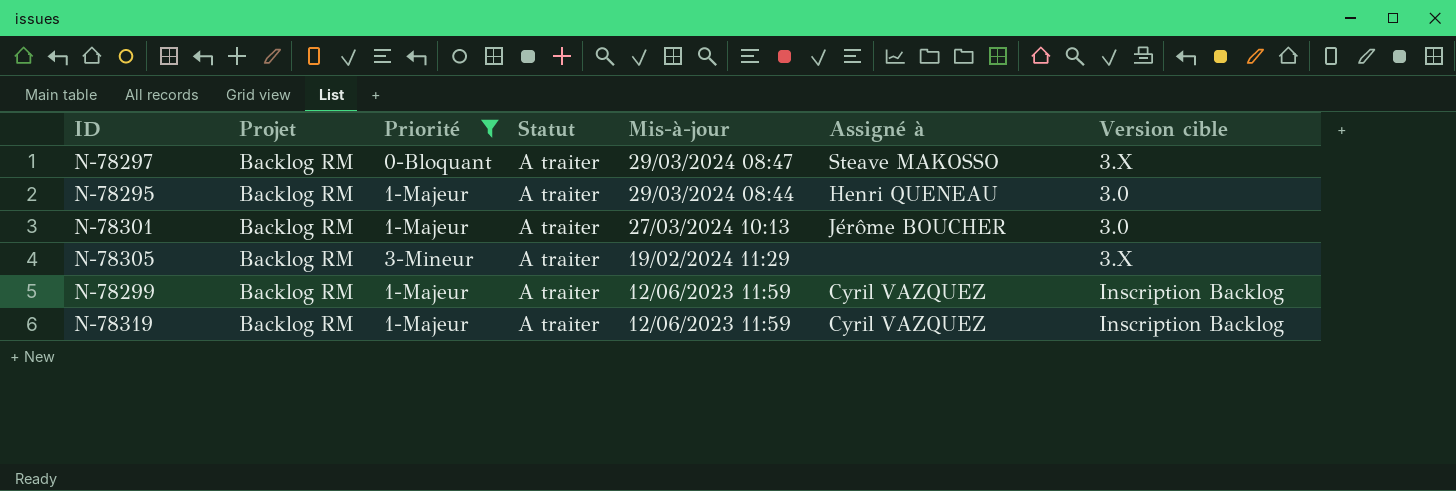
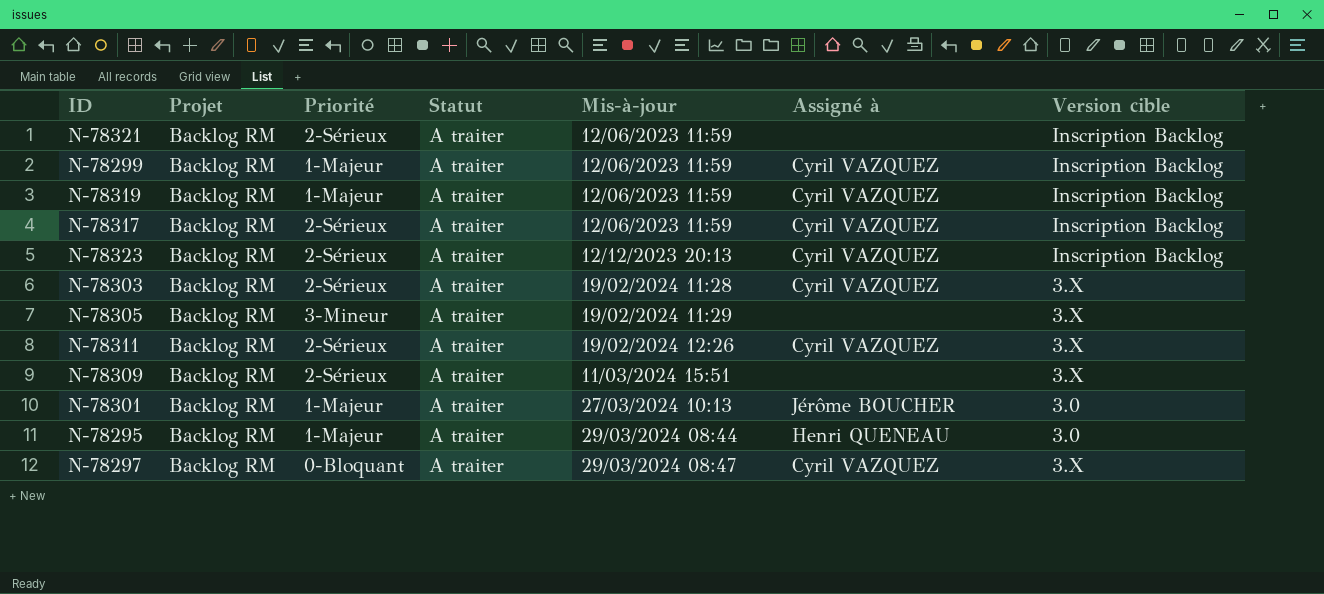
filter: Priorité != 2-Sérieux -> none
row order: Mis-à-jour descending -> Mis-à-jour ascending
N-78297 | Assigné à: Steave MAKOSSO -> Cyril VAZQUEZ

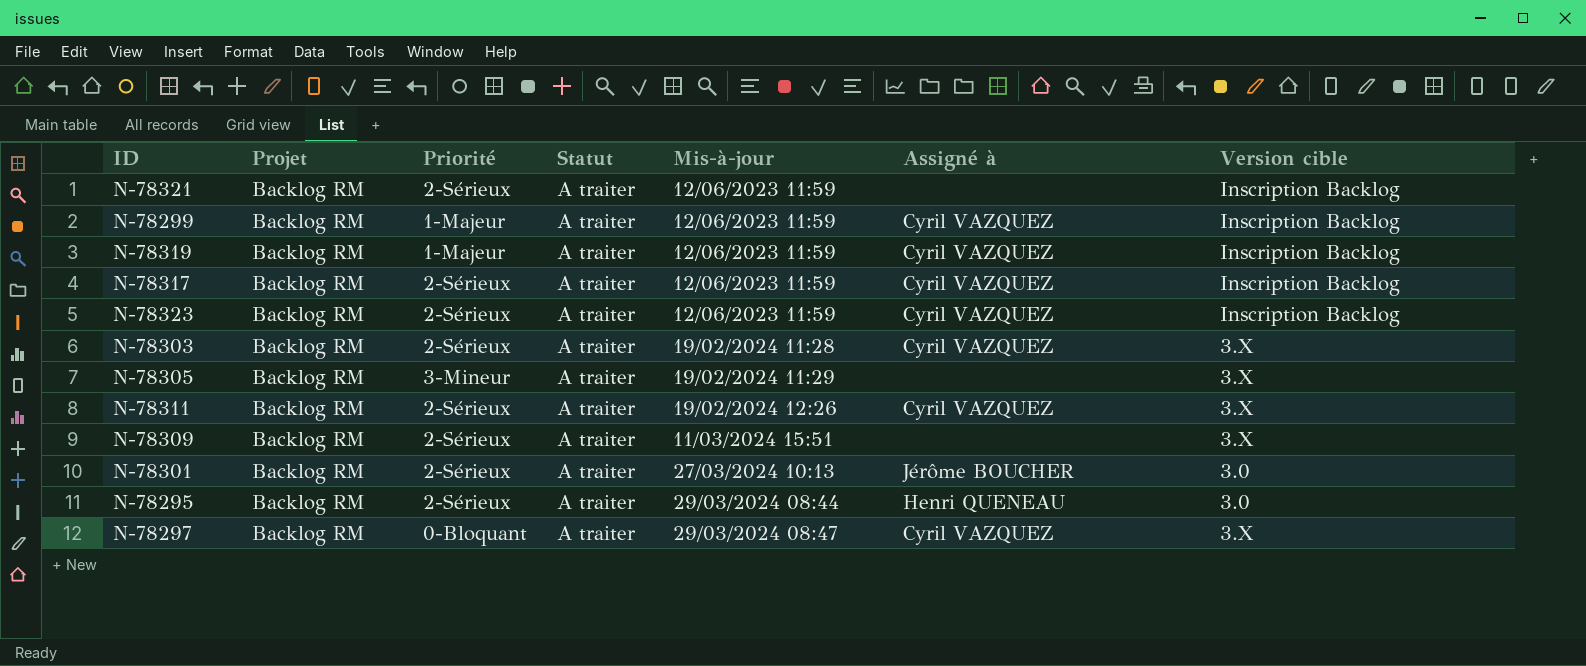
N-78323 | Mis-à-jour: 12/12/2023 20:13 -> 12/06/2023 11:59
N-78301 | Priorité: 1-Majeur -> 2-Sérieux
N-78295 | Priorité: 1-Majeur -> 2-Sérieux

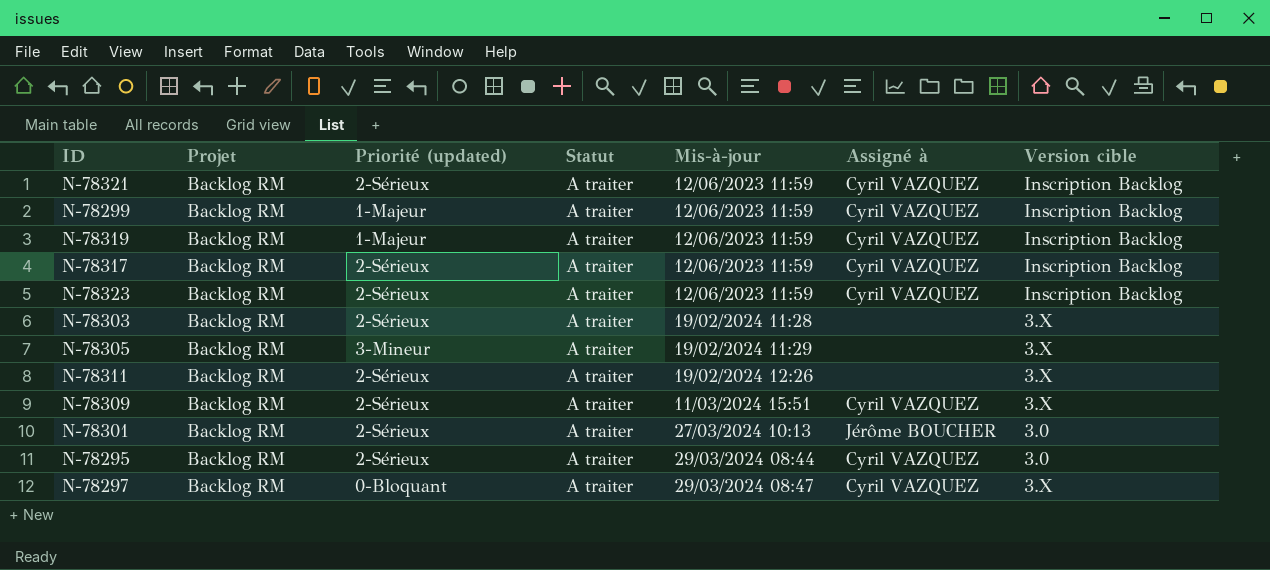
column name: Priorité -> Priorité (updated)
N-78321 | Assigné à: none -> Cyril VAZQUEZ
N-78303 | Assigné à: Cyril VAZQUEZ -> none
N-78311 | Assigné à: Cyril VAZQUEZ -> none
N-78309 | Assigné à: none -> Cyril VAZQUEZ
N-78295 | Assigné à: Henri QUENEAU -> Cyril VAZQUEZ

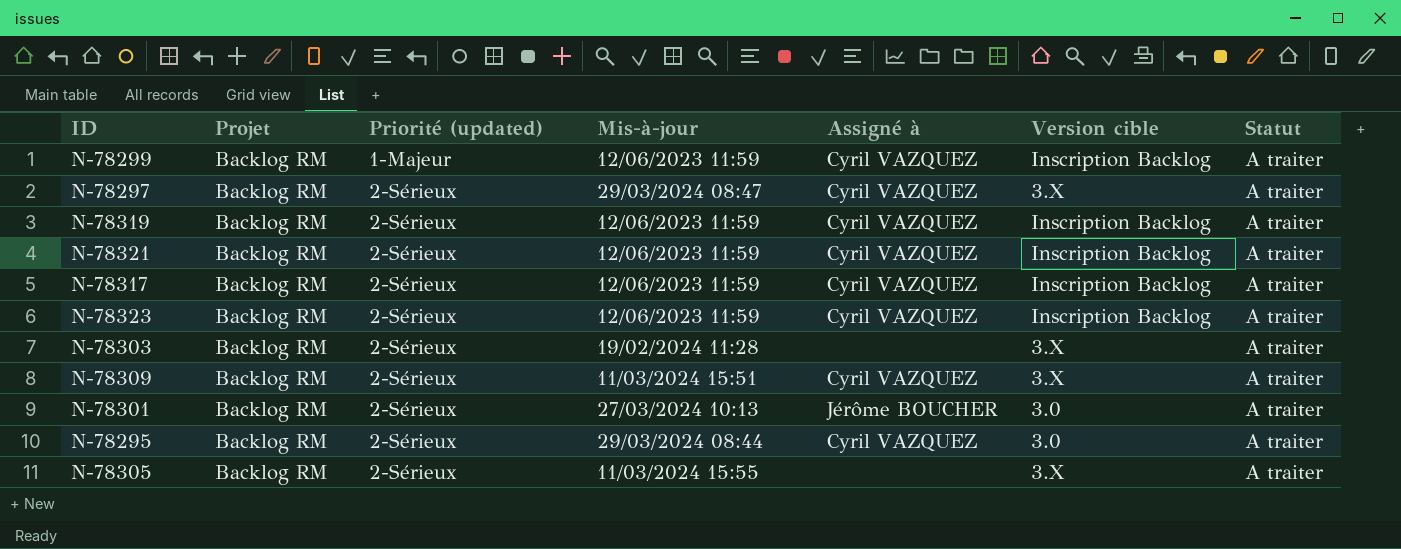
row order: Mis-à-jour ascending -> Priorité (updated) ascending
column Statut | position: 4 -> 7
row N-78311: Backlog RM | 2-Sérieux | A traiter | 19/02/2024 12:26 | none | 3.X -> none
N-78297 | Priorité (updated): 0-Bloquant -> 2-Sérieux
N-78319 | Priorité (updated): 1-Majeur -> 2-Sérieux
N-78305 | Priorité (updated): 3-Mineur -> 2-Sérieux
N-78305 | Mis-à-jour: 19/02/2024 11:29 -> 11/03/2024 15:55

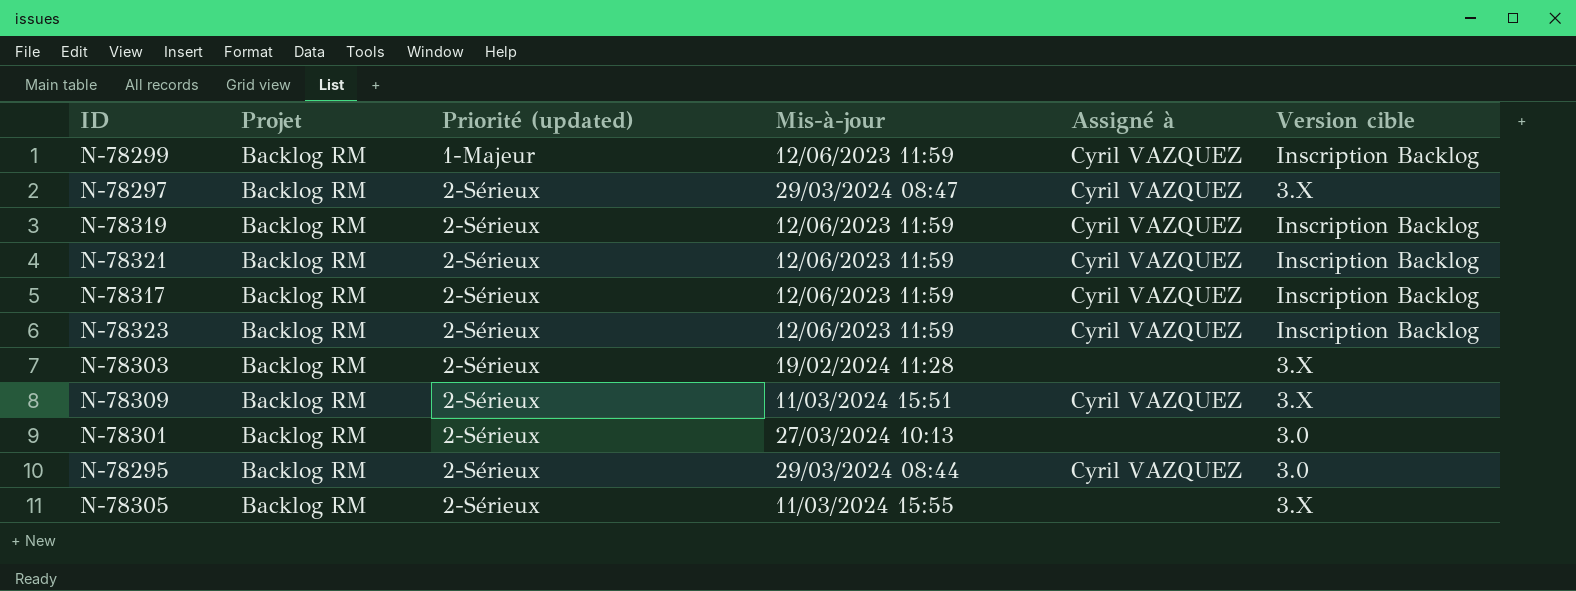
column Statut | position: 7 -> none
N-78301 | Assigné à: Jérôme BOUCHER -> none

